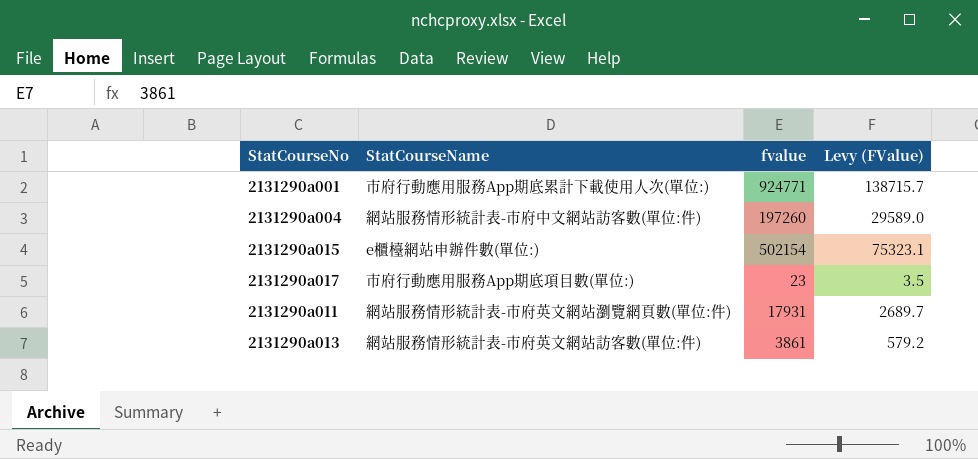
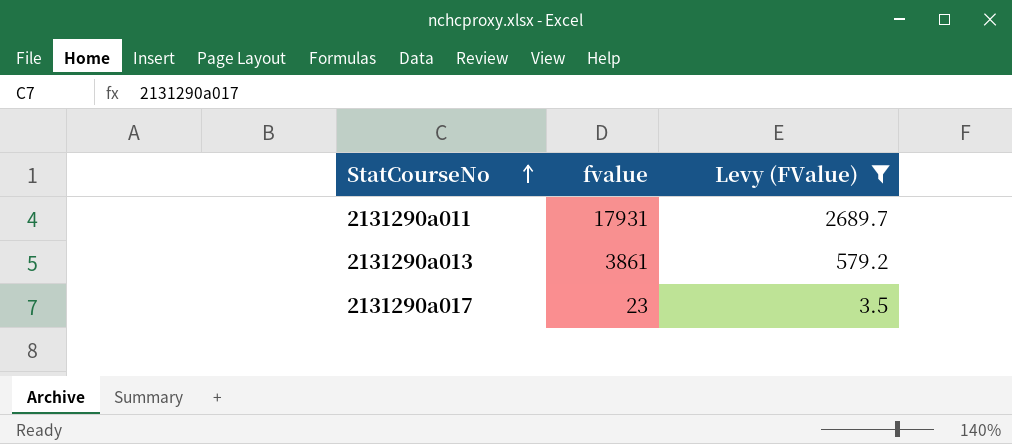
filter: none -> Levy (FValue) <= 2689.7
row order: none -> StatCourseNo ascending
column StatCourseName | position: 2 -> none

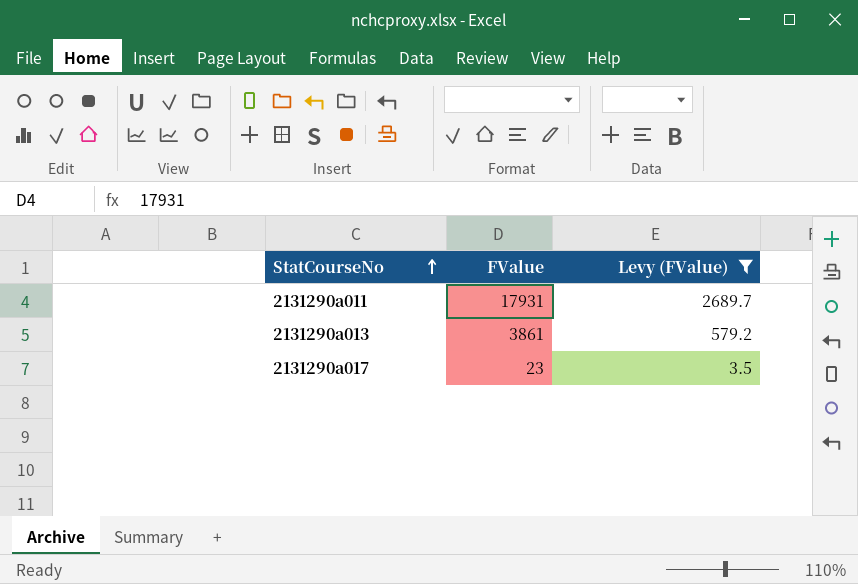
column name: fvalue -> FValue

